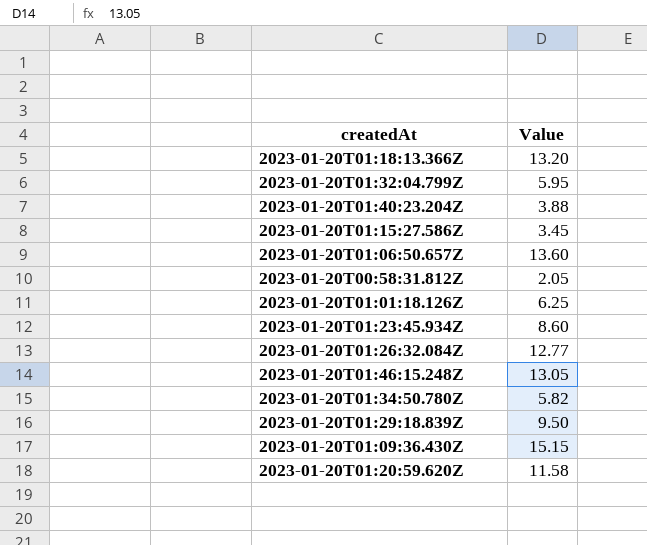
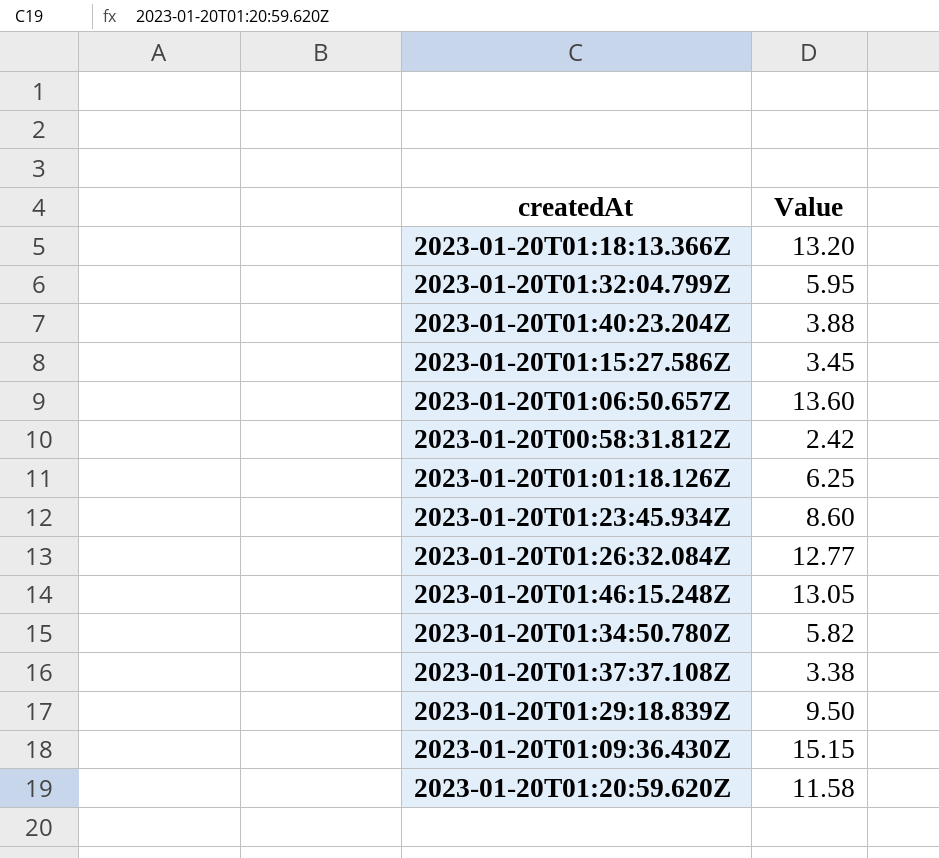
2023-01-20T00:58:31.812Z | Value: 2.05 -> 2.42
row 2023-01-20T01:37:37.108Z: none -> 3.38

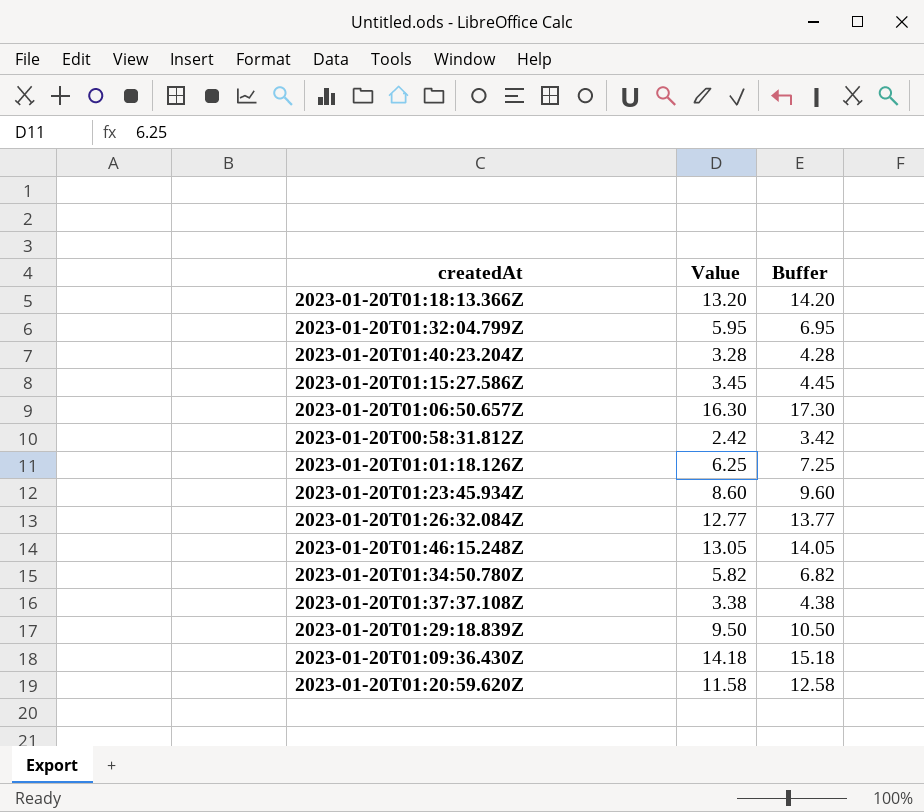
column Buffer | formula: none -> [Value] + 1
2023-01-20T01:40:23.204Z | Value: 3.88 -> 3.28
2023-01-20T01:06:50.657Z | Value: 13.60 -> 16.30
2023-01-20T01:09:36.430Z | Value: 15.15 -> 14.18

